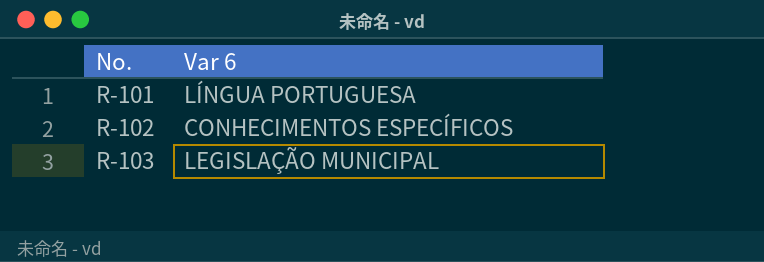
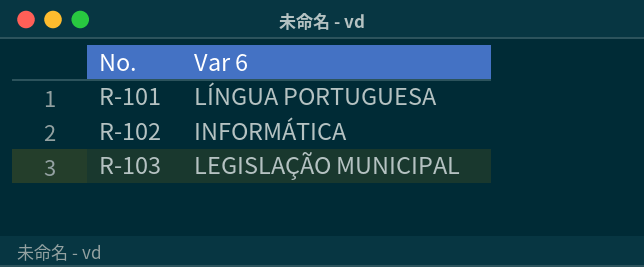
R-102 | Var 6: CONHECIMENTOS ESPECÍFICOS -> INFORMÁTICA

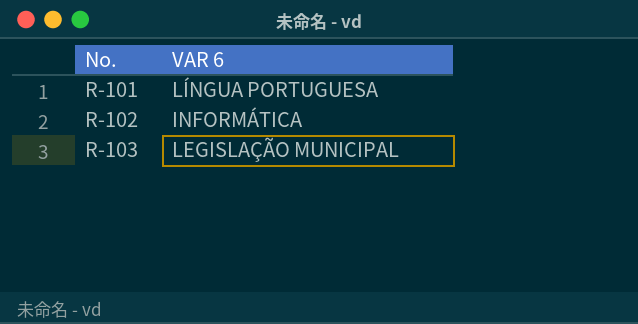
column name: Var 6 -> VAR 6

